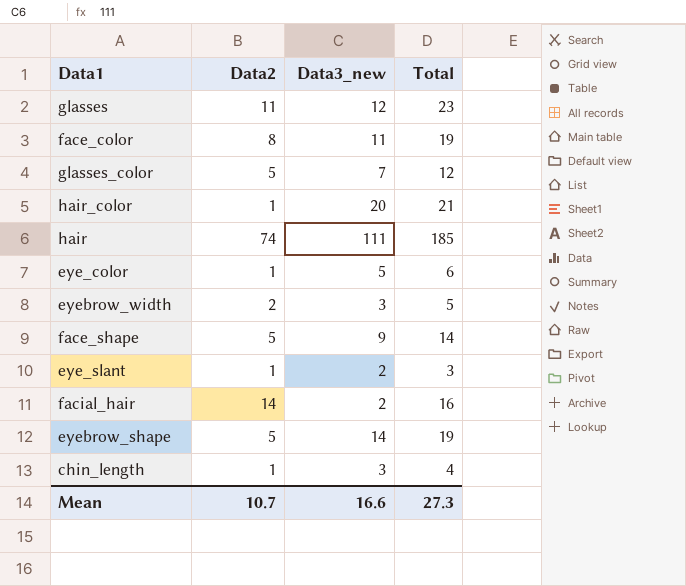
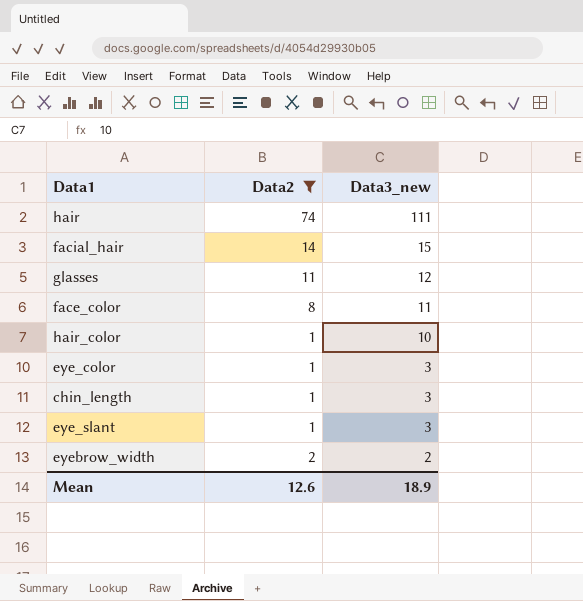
filter: none -> Data2 != 5
row order: none -> Data3_new descending
column Total | formula: [Data2] + [Data3_new] -> none
facial_hair | Data3_new: 2 -> 15
hair_color | Data3_new: 20 -> 10
eye_color | Data3_new: 5 -> 3
eye_slant | Data3_new: 2 -> 3
eyebrow_width | Data3_new: 3 -> 2
Mean | Data2: 10.7 -> 12.6
Mean | Data3_new: 16.6 -> 18.9

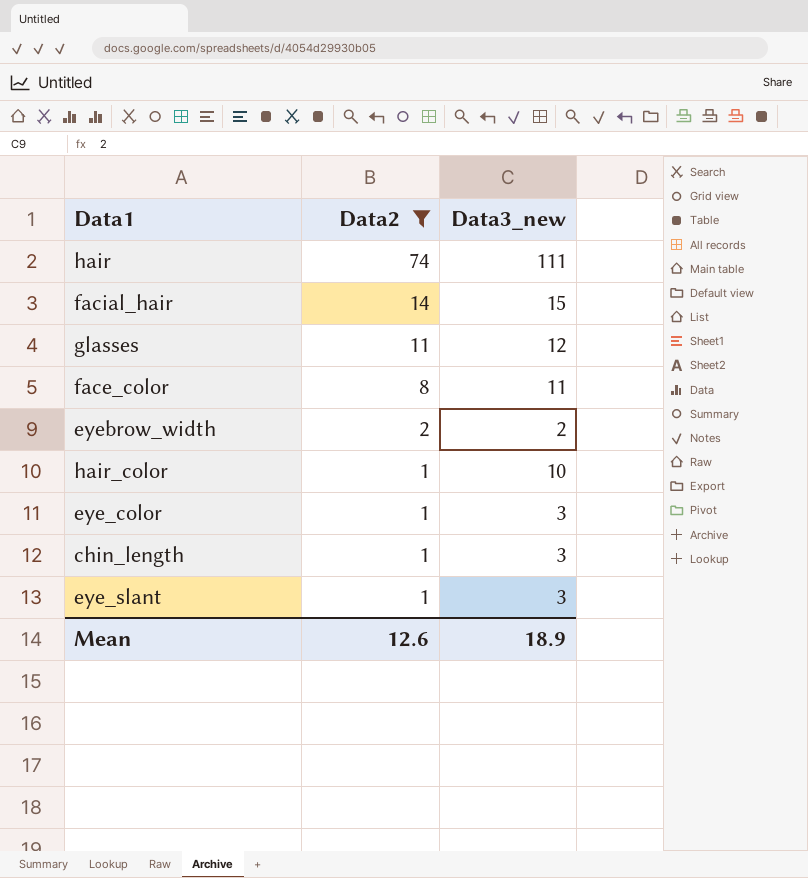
row order: Data3_new descending -> Data2 descending

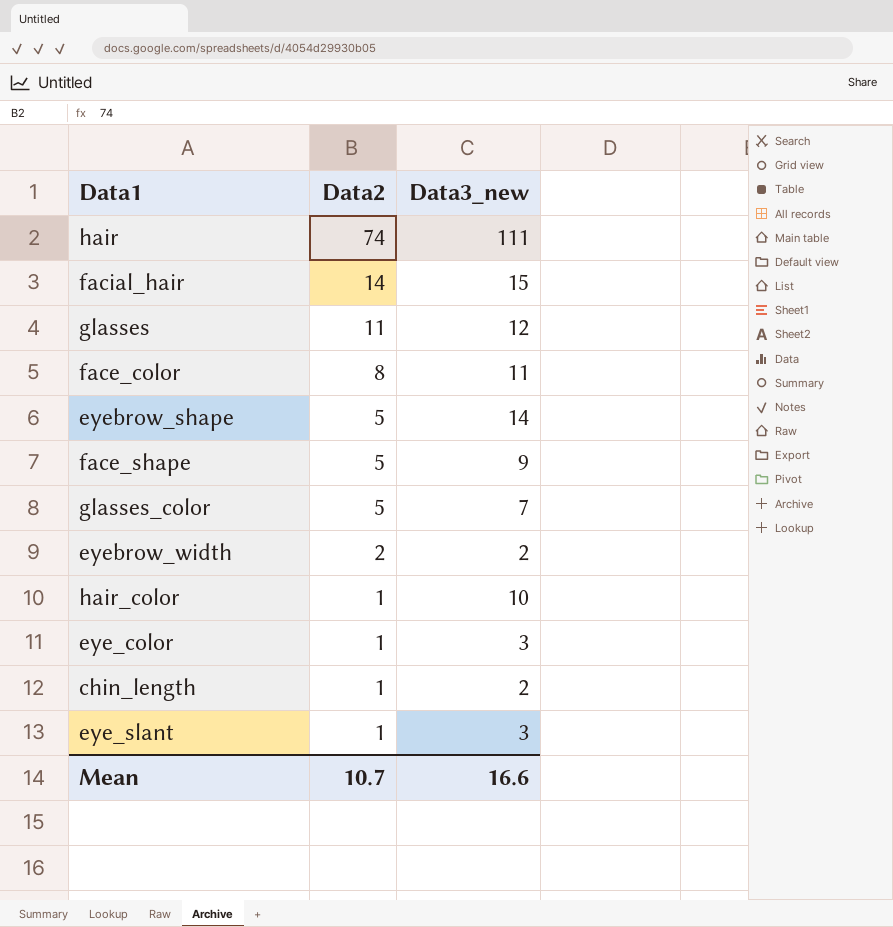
filter: Data2 != 5 -> none
chin_length | Data3_new: 3 -> 2
Mean | Data2: 12.6 -> 10.7
Mean | Data3_new: 18.9 -> 16.6

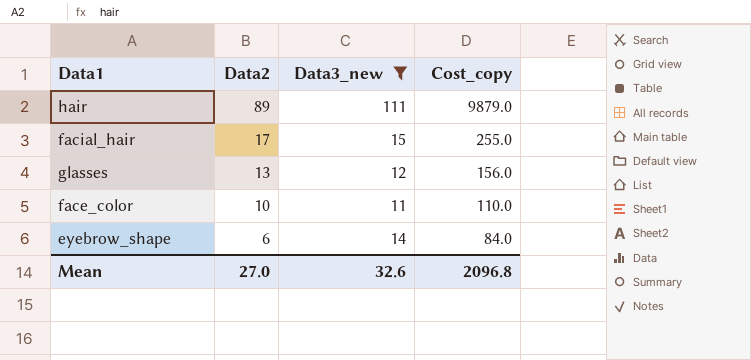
filter: none -> Data3_new >= 11
column Cost_copy | formula: none -> [Data2] * [Data3_new]
hair | Data2: 74 -> 89
facial_hair | Data2: 14 -> 17
glasses | Data2: 11 -> 13
face_color | Data2: 8 -> 10
eyebrow_shape | Data2: 5 -> 6
Mean | Data2: 10.7 -> 27.0
Mean | Data3_new: 16.6 -> 32.6

